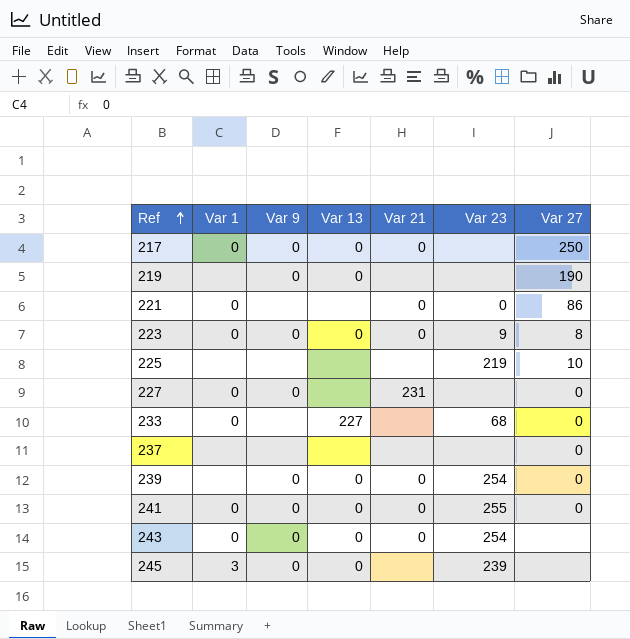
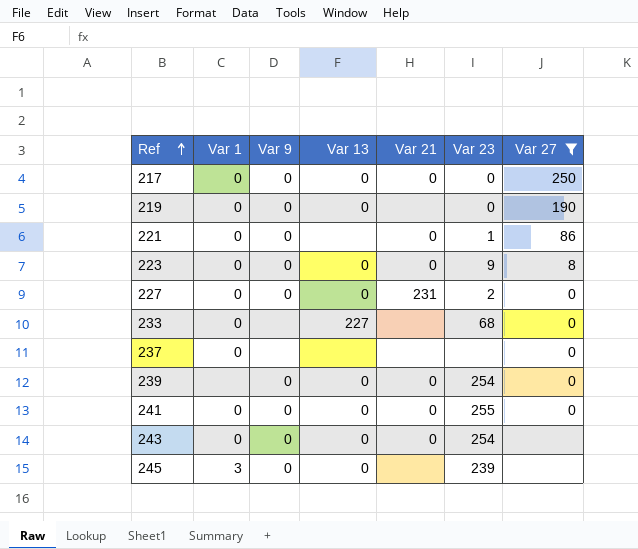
filter: none -> Var 27 != 10
217 | Var 23: none -> 0
219 | Var 1: none -> 0
219 | Var 23: none -> 0
221 | Var 9: none -> 0
221 | Var 23: 0 -> 1
227 | Var 13: none -> 0
227 | Var 23: none -> 2
237 | Var 1: none -> 0

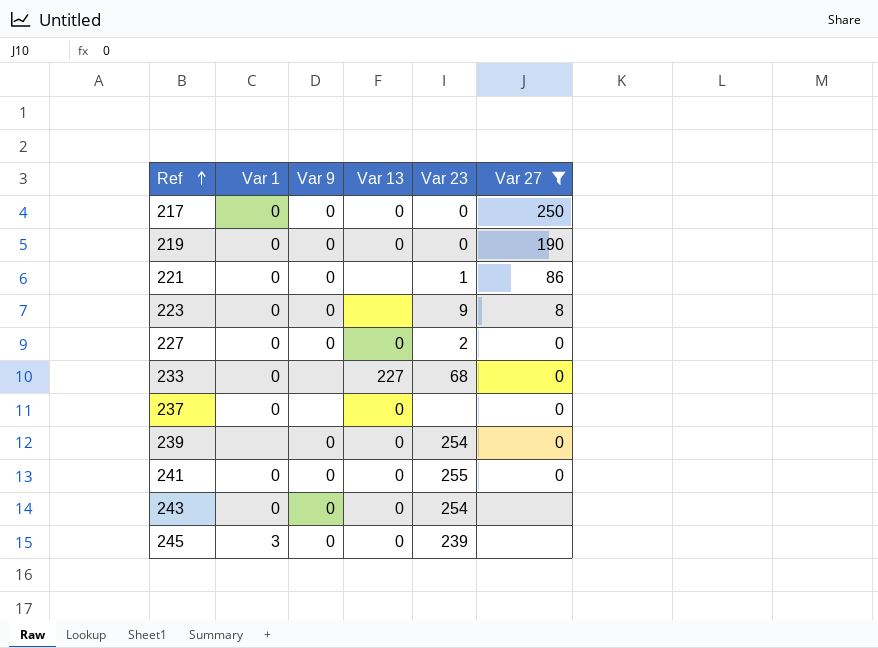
column Var 21 | position: 5 -> none
223 | Var 13: 0 -> none
237 | Var 13: none -> 0

